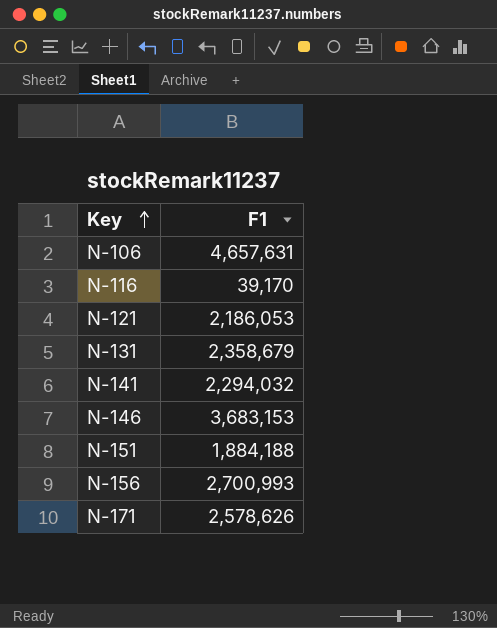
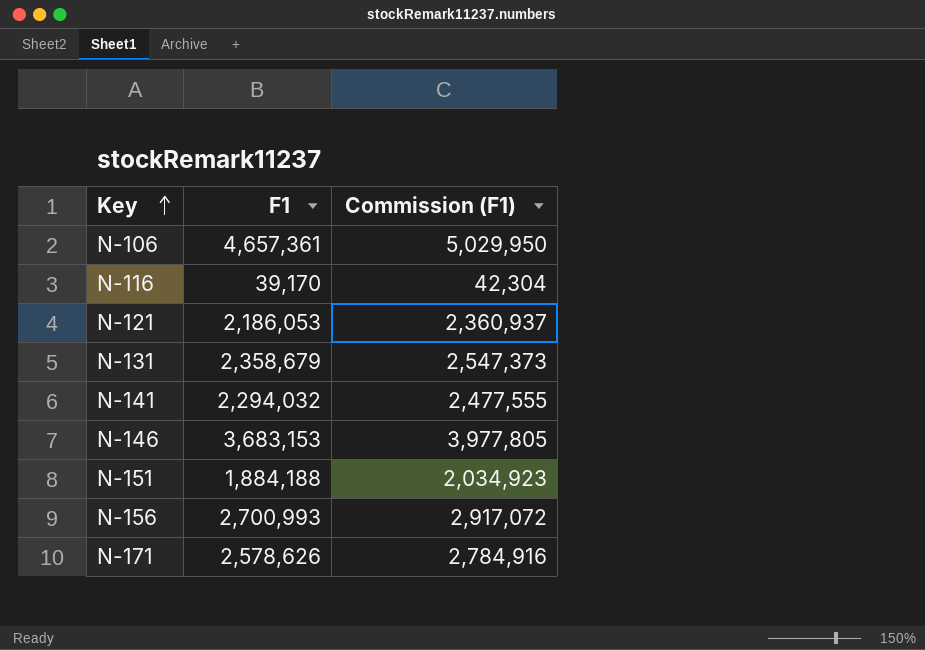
column Commission (F1) | formula: none -> [F1] * 1.08
N-106 | F1: 4,657,631 -> 4,657,361

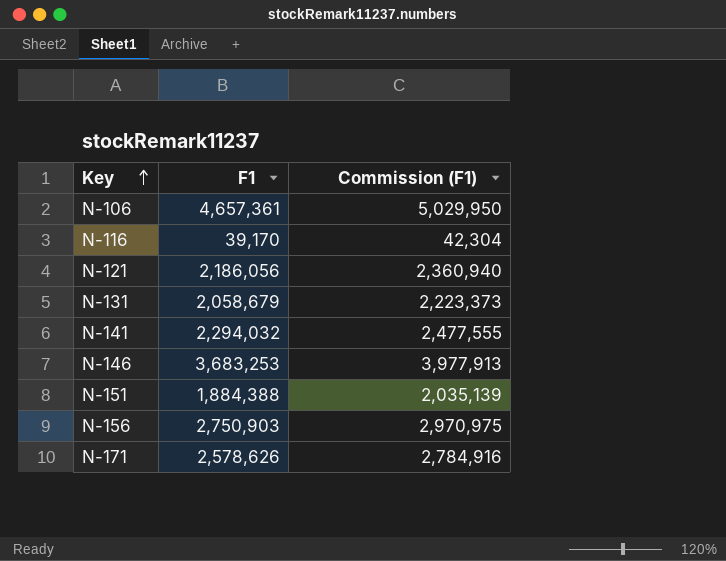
N-121 | F1: 2,186,053 -> 2,186,056
N-121 | Commission (F1): 2,360,937 -> 2,360,940
N-131 | F1: 2,358,679 -> 2,058,679
N-131 | Commission (F1): 2,547,373 -> 2,223,373
N-146 | F1: 3,683,153 -> 3,683,253
N-146 | Commission (F1): 3,977,805 -> 3,977,913
N-151 | F1: 1,884,188 -> 1,884,388
N-151 | Commission (F1): 2,034,923 -> 2,035,139
N-156 | F1: 2,700,993 -> 2,750,903
N-156 | Commission (F1): 2,917,072 -> 2,970,975

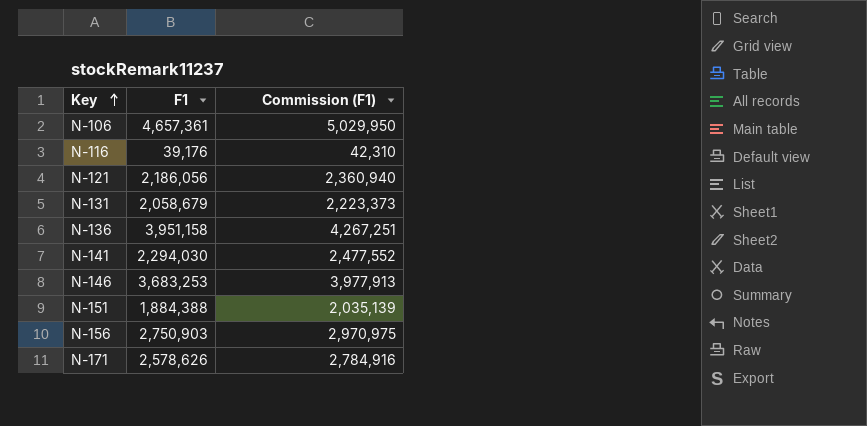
N-116 | F1: 39,170 -> 39,176
N-116 | Commission (F1): 42,304 -> 42,310
row N-136: none -> 3,951,158 | 4,267,251
N-141 | F1: 2,294,032 -> 2,294,030
N-141 | Commission (F1): 2,477,555 -> 2,477,552

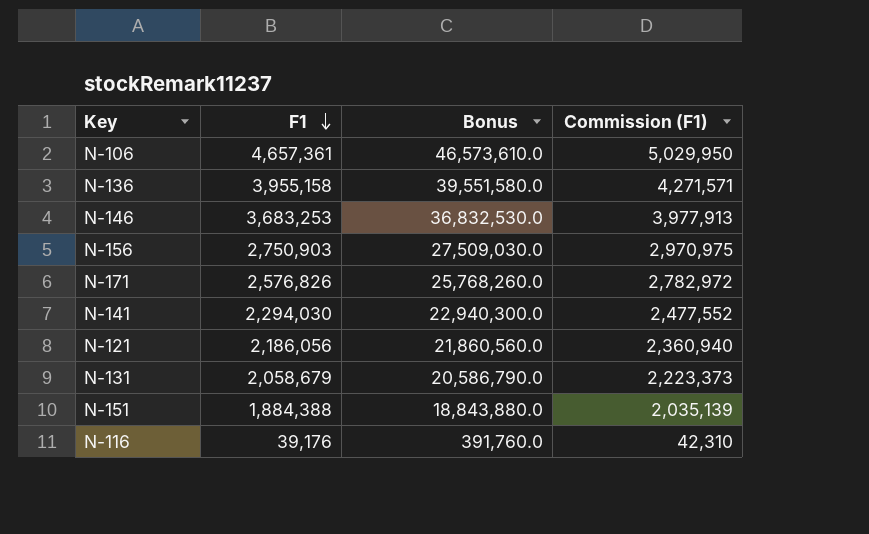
row order: Key ascending -> F1 descending
column Bonus | formula: none -> [F1] * 10
N-136 | F1: 3,951,158 -> 3,955,158
N-136 | Commission (F1): 4,267,251 -> 4,271,571
N-171 | F1: 2,578,626 -> 2,576,826
N-171 | Commission (F1): 2,784,916 -> 2,782,972

